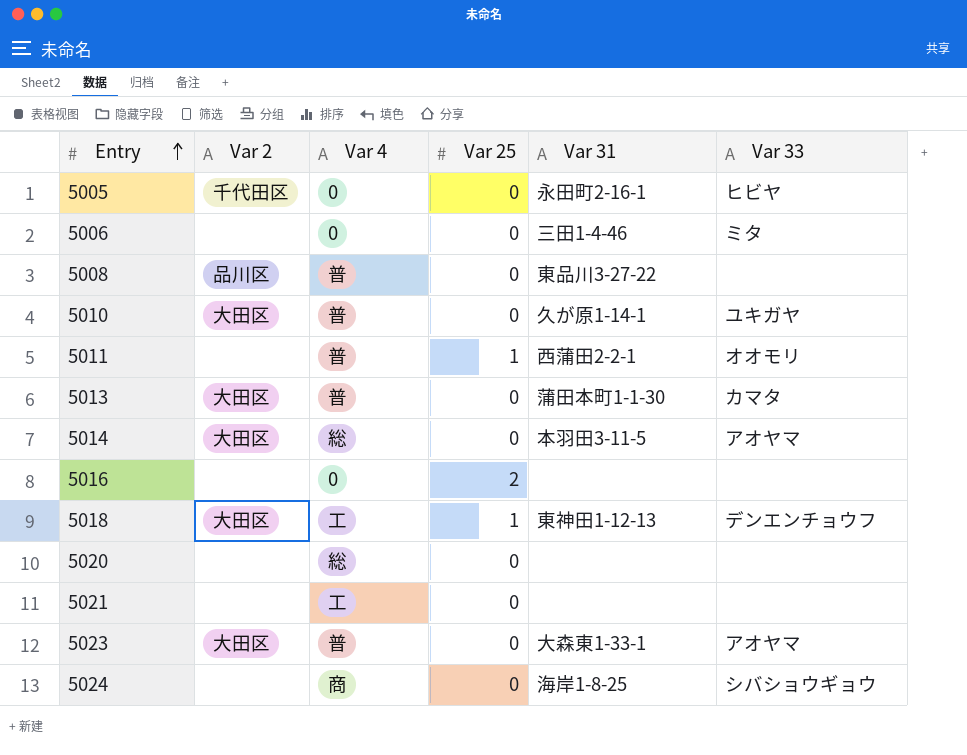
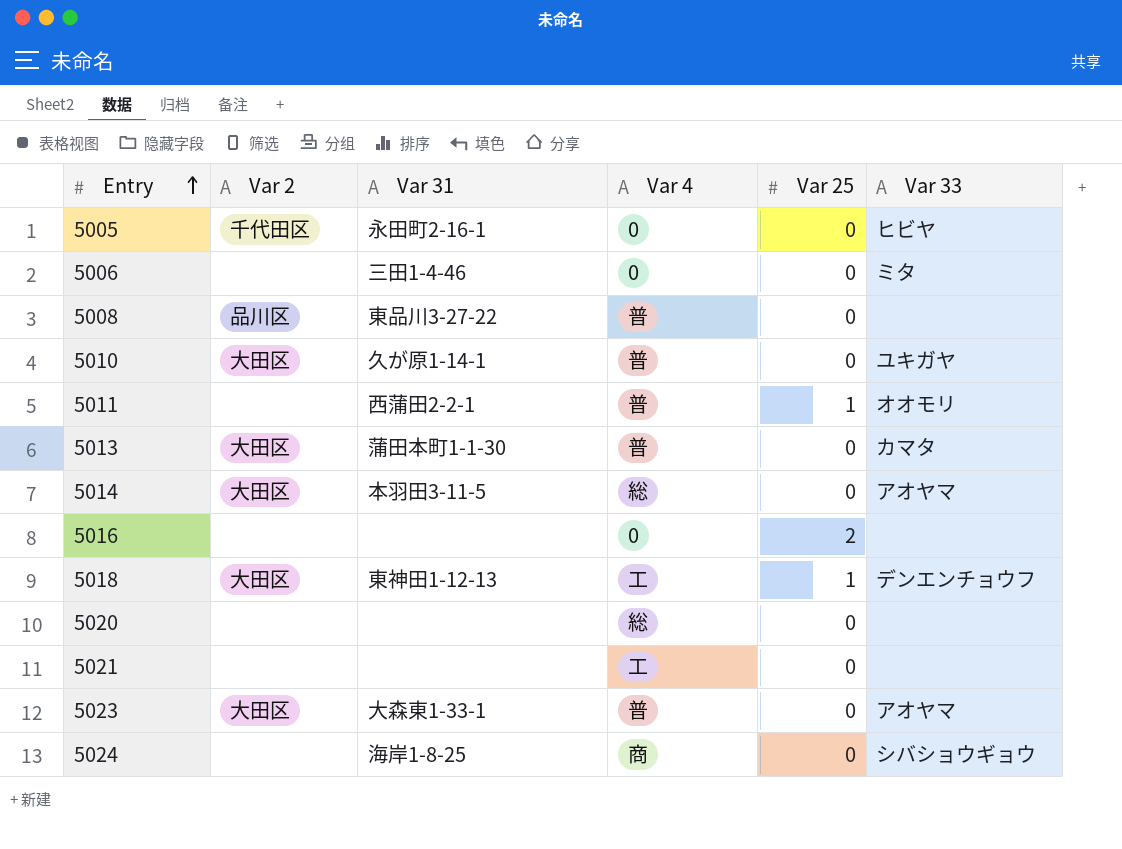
column Var 31 | position: 5 -> 3

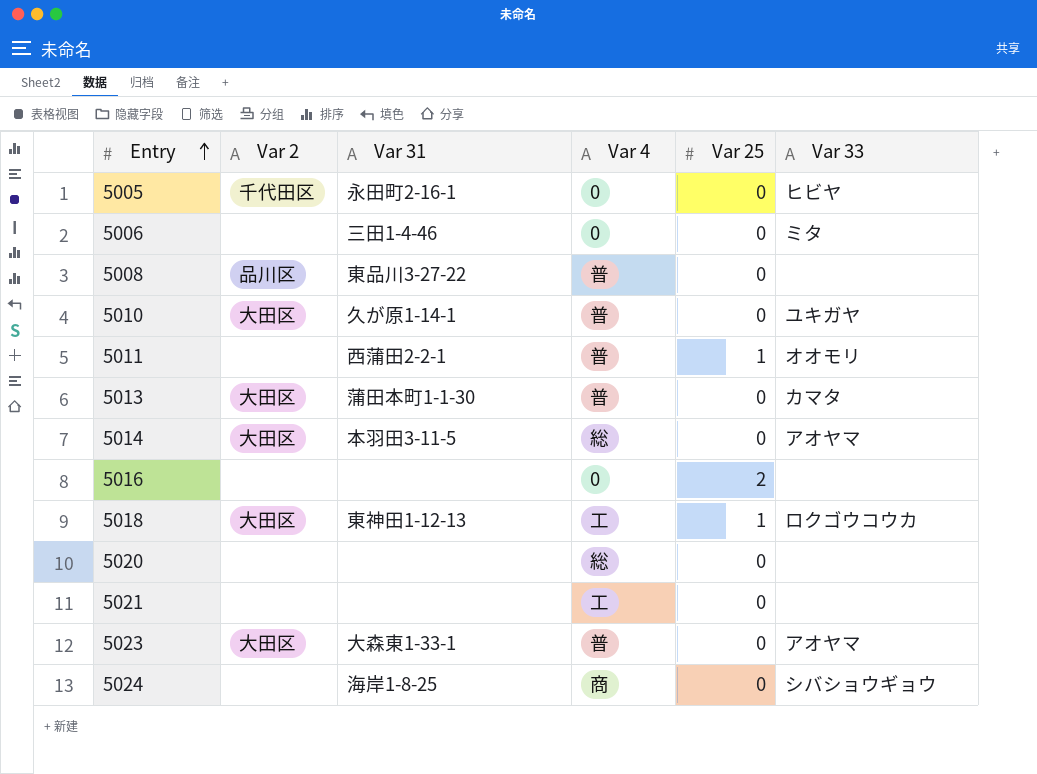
5018 | Var 33: デンエンチョウフ -> ロクゴウコウカ

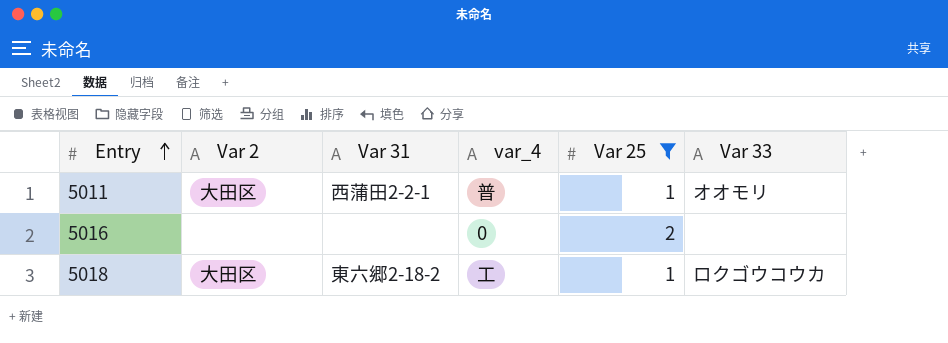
filter: none -> Var 25 != 0
column name: Var 4 -> var_4
5011 | Var 2: none -> 大田区
5018 | Var 31: 東神田1-12-13 -> 東六郷2-18-2

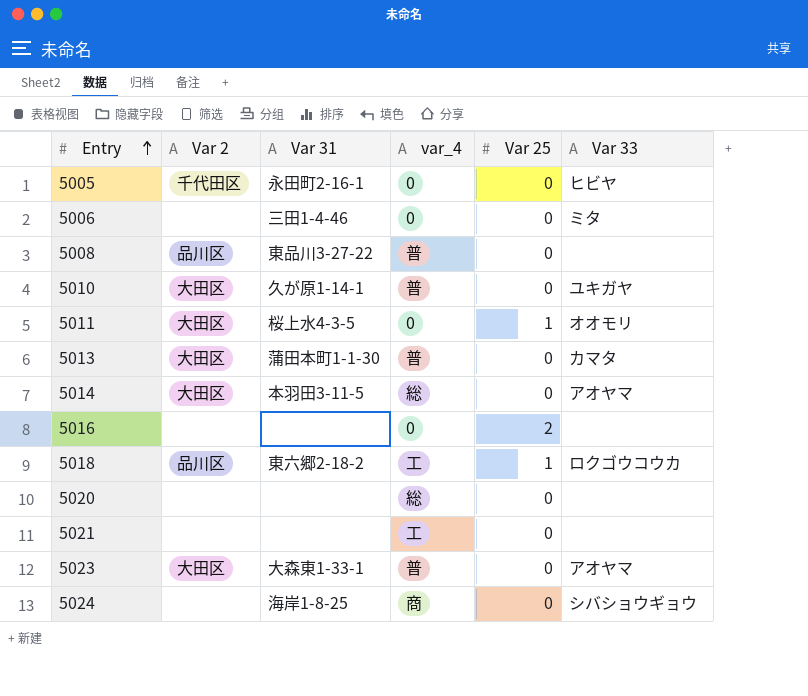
filter: Var 25 != 0 -> none
5011 | Var 31: 西蒲田2-2-1 -> 桜上水4-3-5
5011 | var_4: 普 -> 0
5018 | Var 2: 大田区 -> 品川区

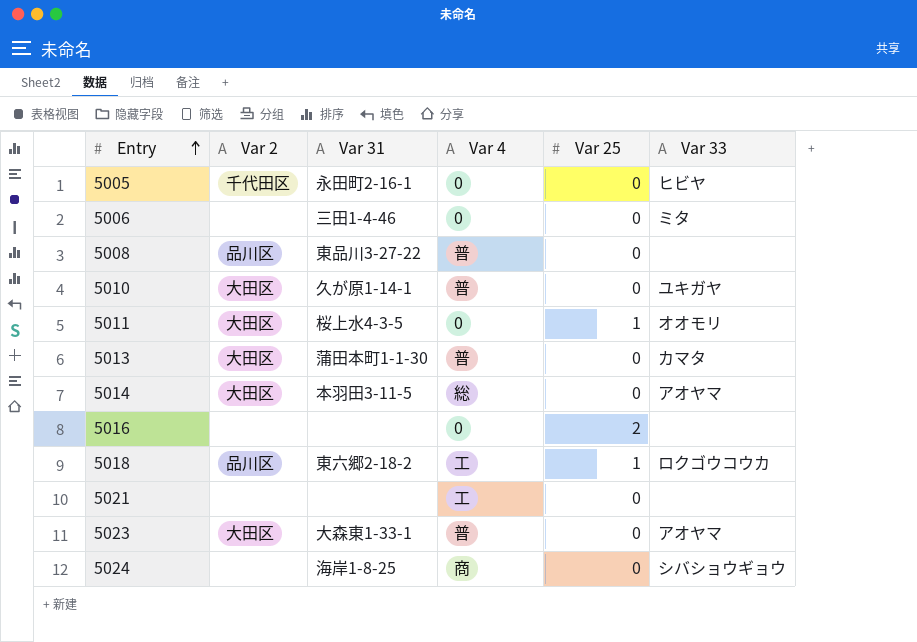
column name: var_4 -> Var 4
row 5020: none | none | 総 | 0 | none -> none

